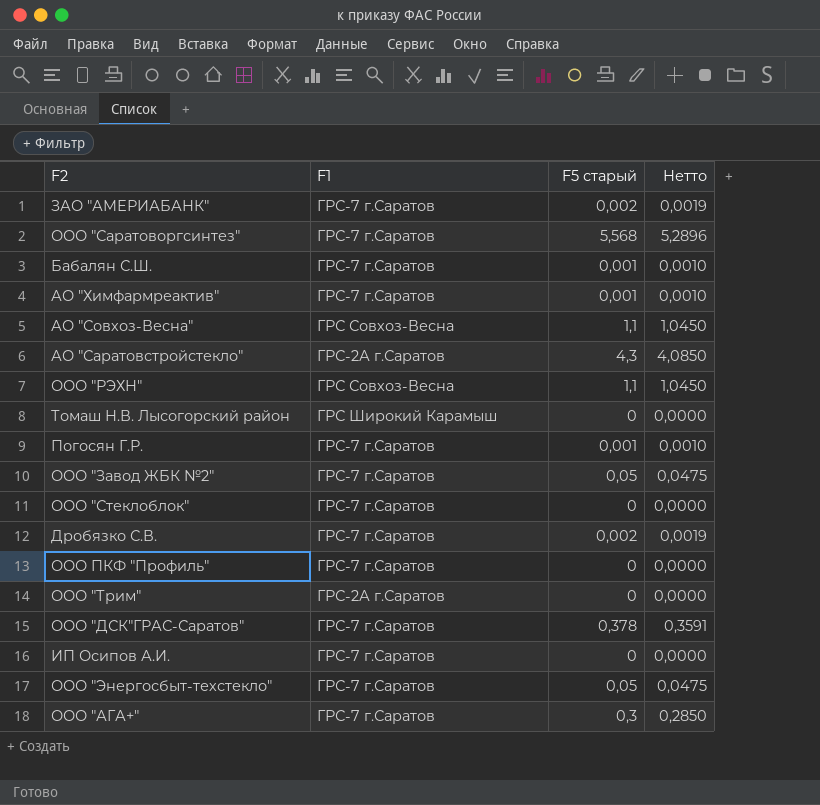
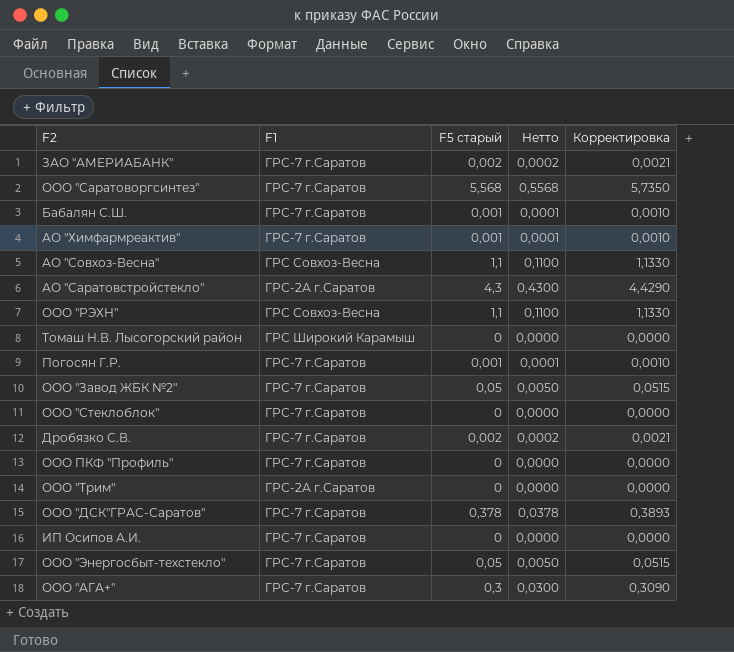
column Нетто | formula: [F5 старый] * 0,95 -> [F5 старый] * 0,1
column Корректировка | formula: none -> [F5 старый] * 1,03

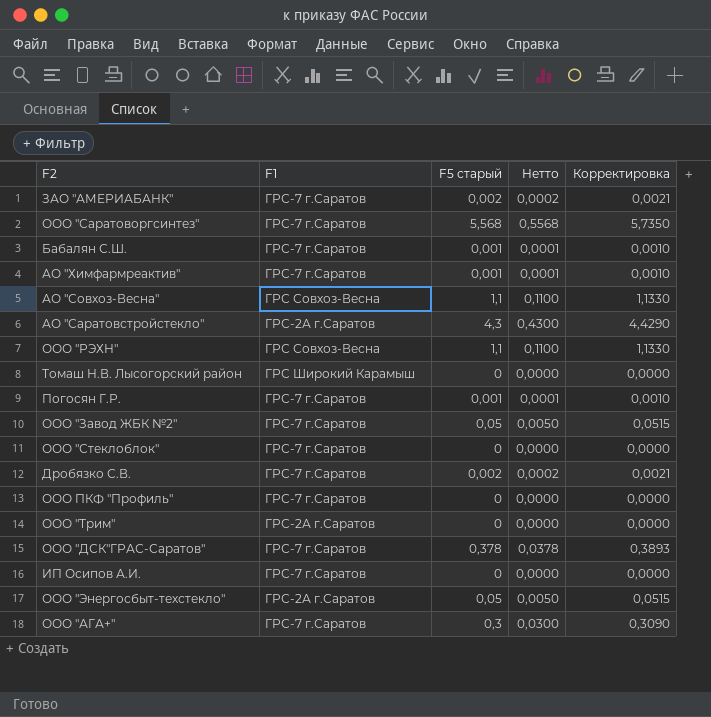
ООО "Энергосбыт-техстекло" | F1: ГРС-7 г.Саратов -> ГРС-2А г.Саратов

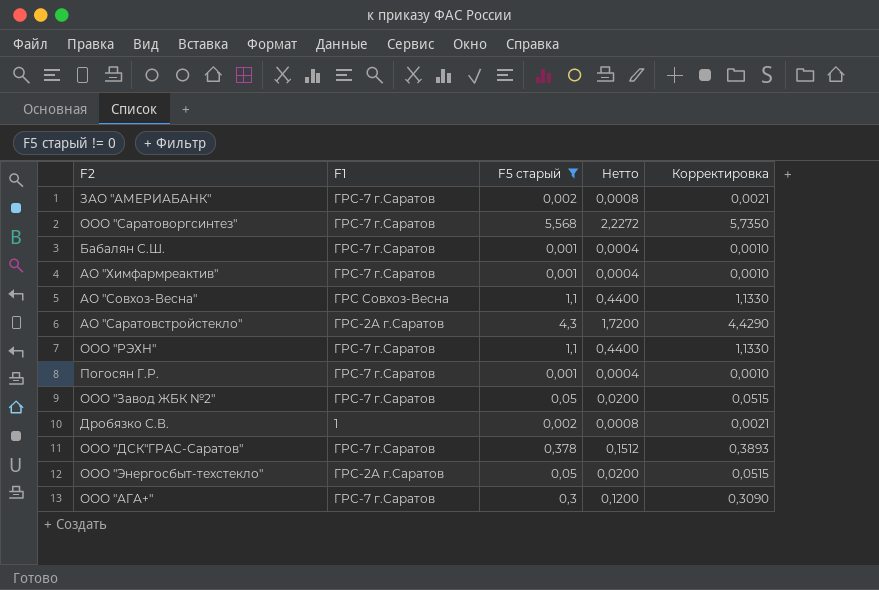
filter: none -> F5 старый != 0
column Нетто | formula: [F5 старый] * 0,1 -> [F5 старый] * 0,4
ООО "РЭХН" | F1: ГРС Совхоз-Весна -> ГРС-7 г.Саратов
Дробязко С.В. | F1: ГРС-7 г.Саратов -> 1

